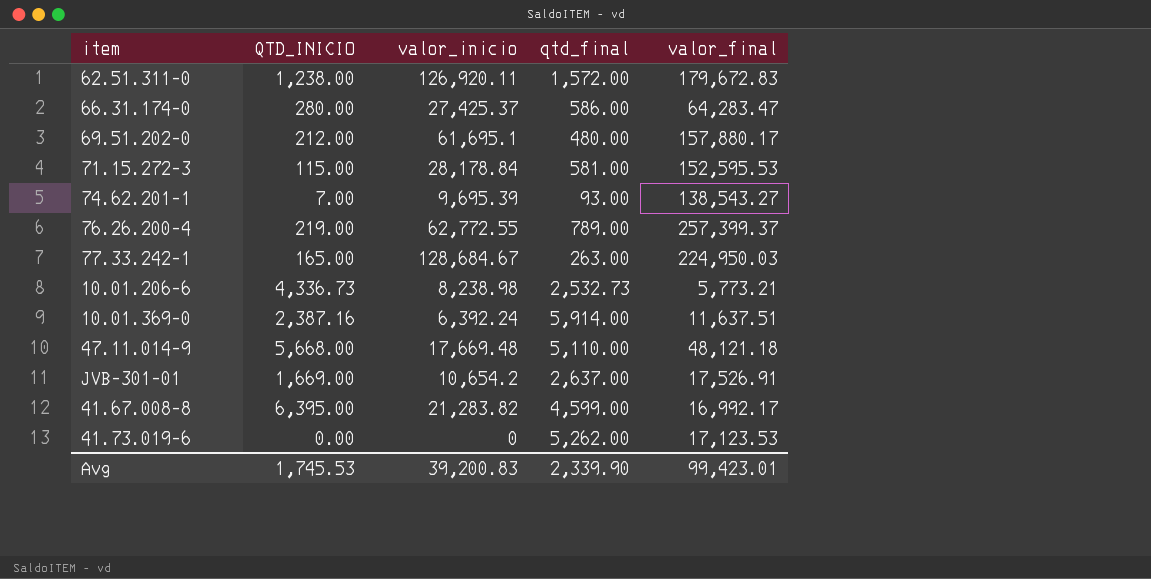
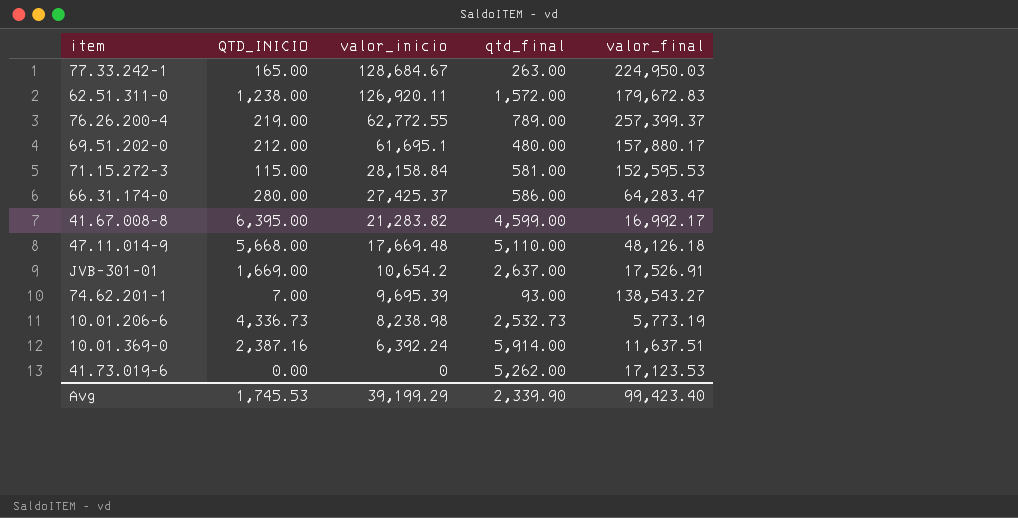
row order: none -> valor_inicio descending
71.15.272-3 | valor_inicio: 28,178.84 -> 28,158.84
47.11.014-9 | valor_final: 48,121.18 -> 48,126.18
10.01.206-6 | valor_final: 5,773.21 -> 5,773.19
Avg | valor_inicio: 39,200.83 -> 39,199.29
Avg | valor_final: 99,423.01 -> 99,423.40

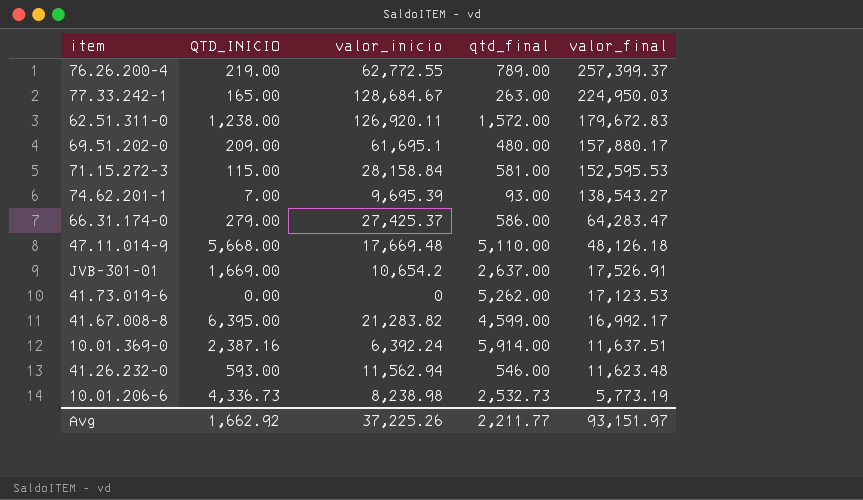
row order: valor_inicio descending -> valor_final descending
69.51.202-0 | QTD_INICIO: 212.00 -> 209.00
66.31.174-0 | QTD_INICIO: 280.00 -> 279.00
row 41.26.232-0: none -> 593.00 | 11,562.94 | 546.00 | 11,623.48
Avg | QTD_INICIO: 1,745.53 -> 1,662.92
Avg | valor_inicio: 39,199.29 -> 37,225.26
Avg | qtd_final: 2,339.90 -> 2,211.77
Avg | valor_final: 99,423.40 -> 93,151.97

